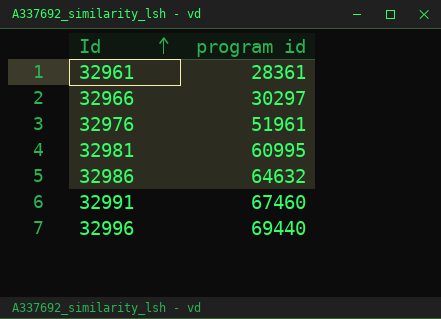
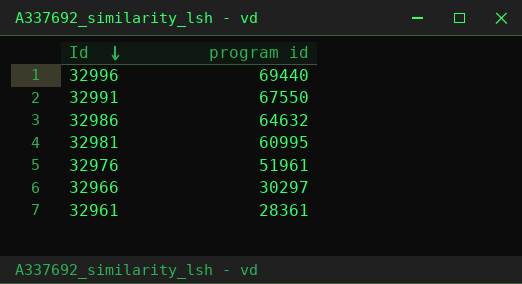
row order: Id ascending -> Id descending
32991 | program id: 67460 -> 67550

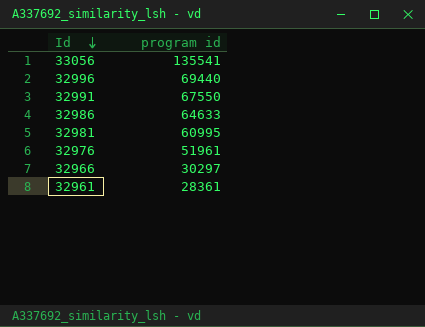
row 33056: none -> 135541
32986 | program id: 64632 -> 64633

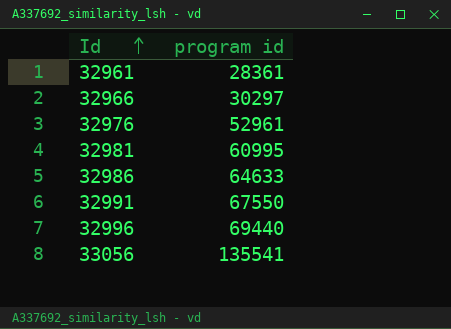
row order: Id descending -> Id ascending
32976 | program id: 51961 -> 52961

